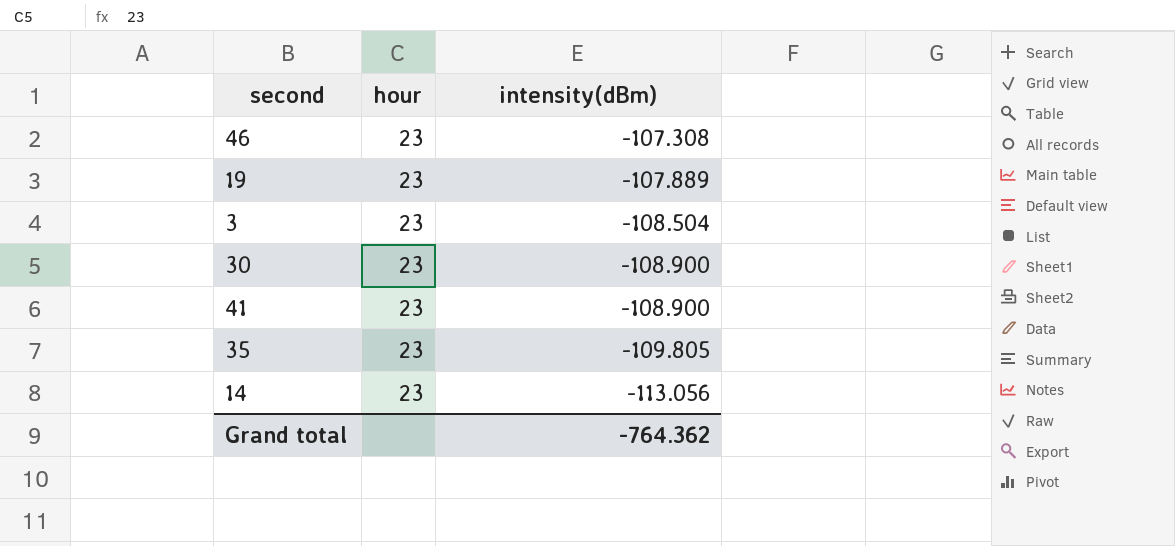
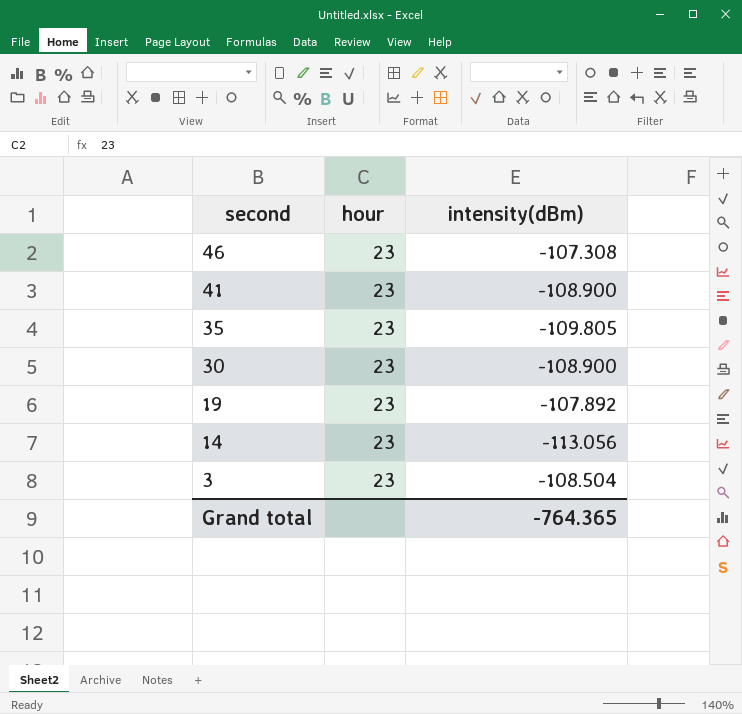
row order: intensity(dBm) descending -> second descending
19 | intensity(dBm): -107.889 -> -107.892
Grand total | intensity(dBm): -764.362 -> -764.365

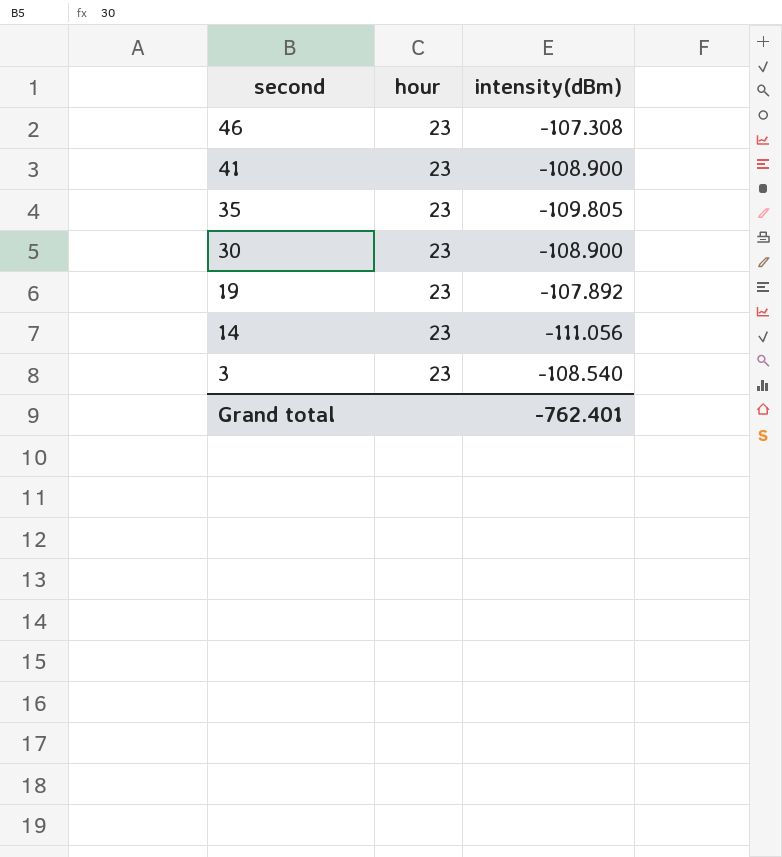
14 | intensity(dBm): -113.056 -> -111.056
3 | intensity(dBm): -108.504 -> -108.540
Grand total | intensity(dBm): -764.365 -> -762.401

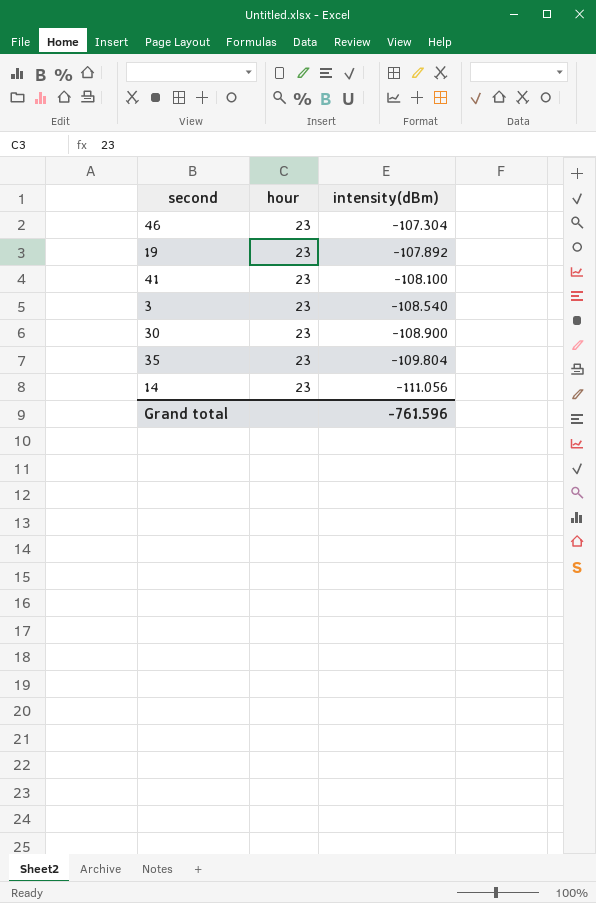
row order: second descending -> intensity(dBm) descending
46 | intensity(dBm): -107.308 -> -107.304
41 | intensity(dBm): -108.900 -> -108.100
35 | intensity(dBm): -109.805 -> -109.804
Grand total | intensity(dBm): -762.401 -> -761.596

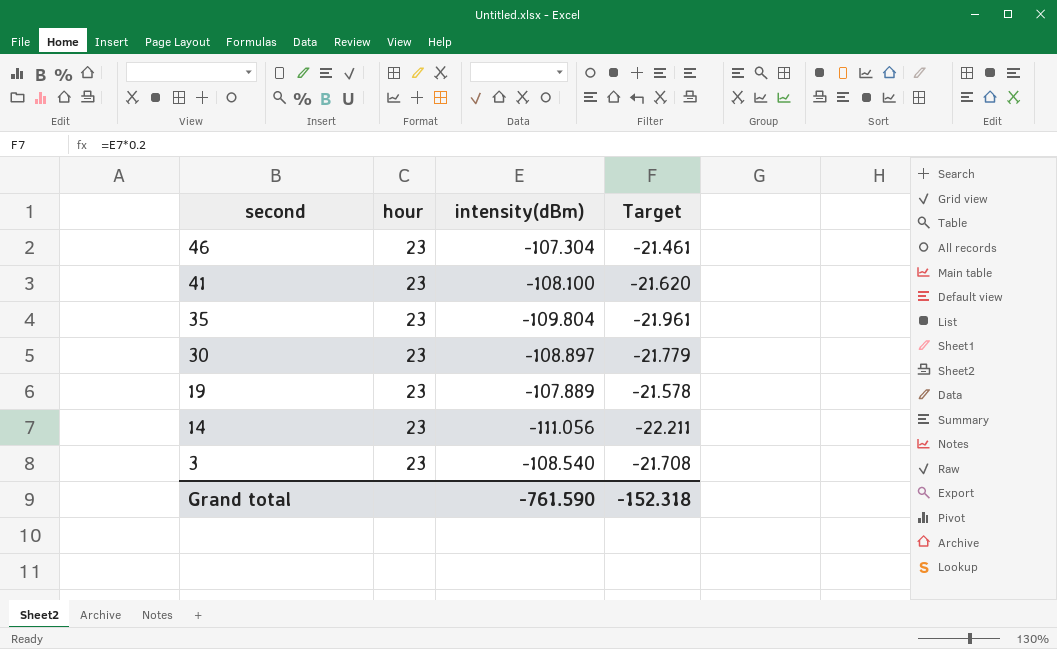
row order: intensity(dBm) descending -> second descending
column Target | formula: none -> [intensity(dBm)] * 0.2
30 | intensity(dBm): -108.900 -> -108.897
19 | intensity(dBm): -107.892 -> -107.889
Grand total | intensity(dBm): -761.596 -> -761.590

